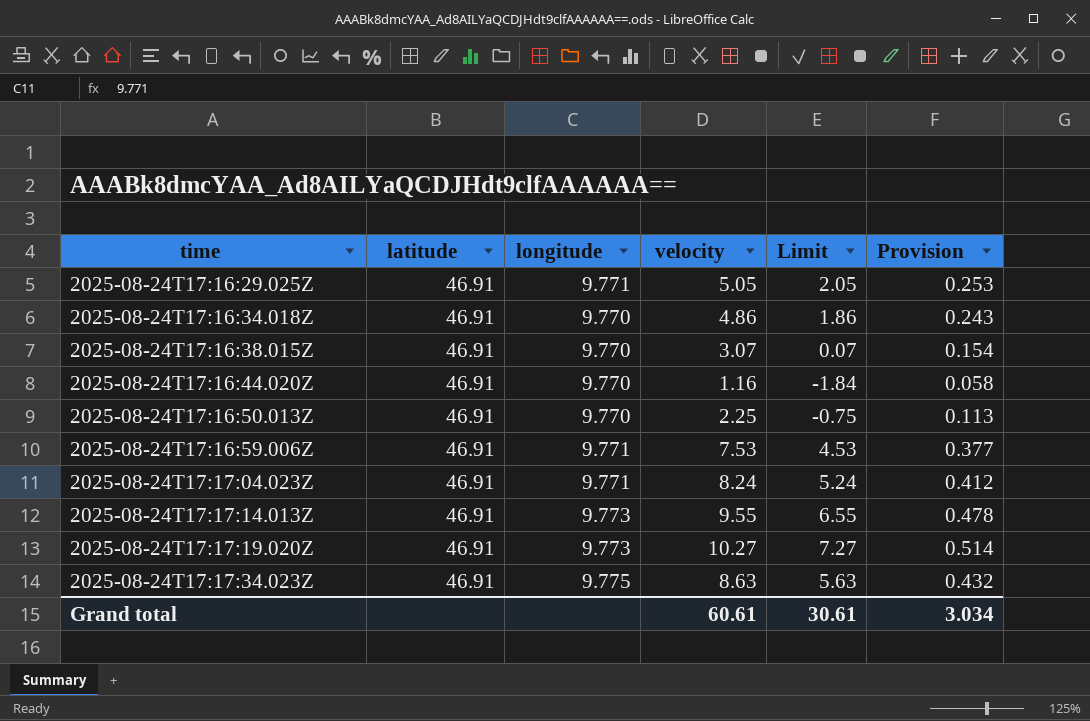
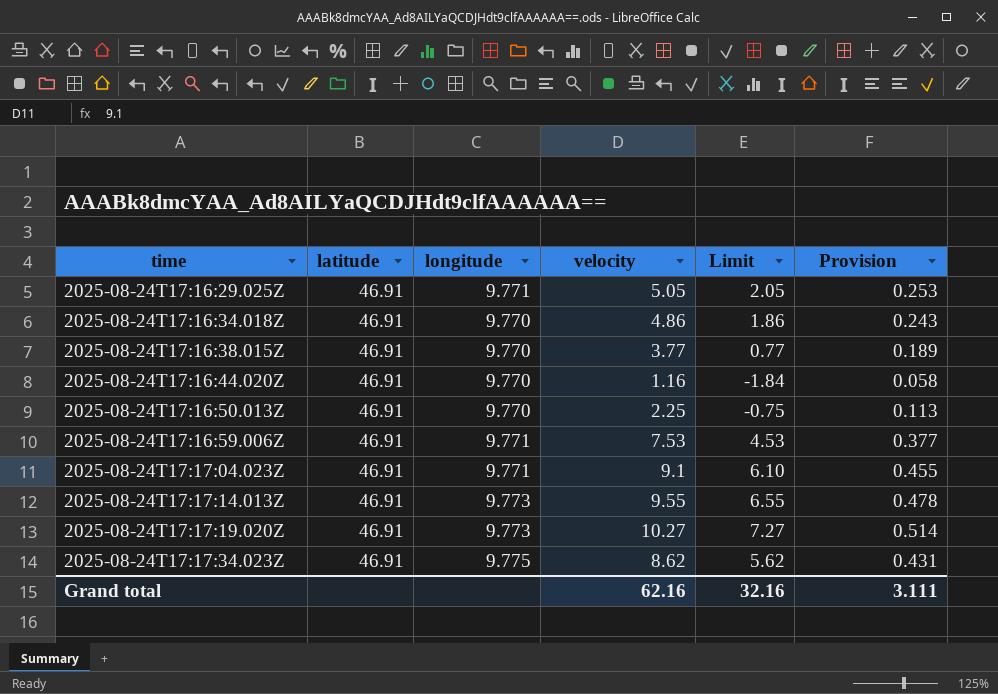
2025-08-24T17:16:38.015Z | velocity: 3.07 -> 3.77
2025-08-24T17:16:38.015Z | Limit: 0.07 -> 0.77
2025-08-24T17:16:38.015Z | Provision: 0.154 -> 0.189
2025-08-24T17:17:04.023Z | velocity: 8.24 -> 9.1
2025-08-24T17:17:04.023Z | Limit: 5.24 -> 6.10
2025-08-24T17:17:04.023Z | Provision: 0.412 -> 0.455
2025-08-24T17:17:34.023Z | velocity: 8.63 -> 8.62
2025-08-24T17:17:34.023Z | Limit: 5.63 -> 5.62
2025-08-24T17:17:34.023Z | Provision: 0.432 -> 0.431
Grand total | velocity: 60.61 -> 62.16
Grand total | Limit: 30.61 -> 32.16
Grand total | Provision: 3.034 -> 3.111

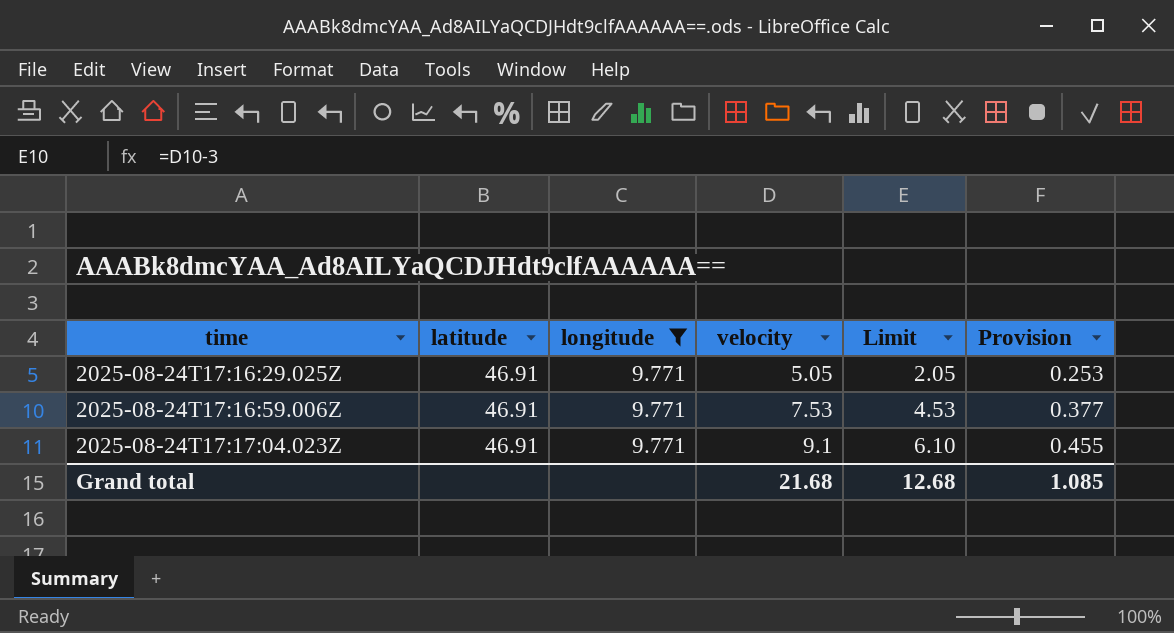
filter: none -> longitude = 9.771
Grand total | velocity: 62.16 -> 21.68
Grand total | Limit: 32.16 -> 12.68
Grand total | Provision: 3.111 -> 1.085

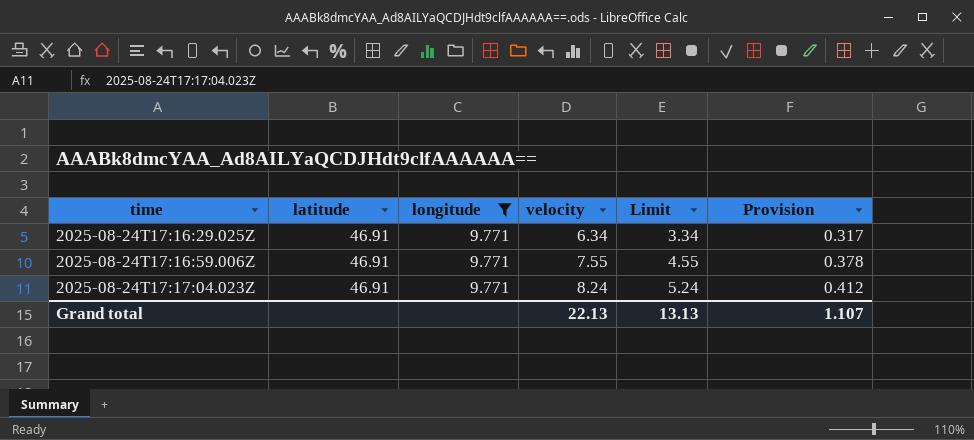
2025-08-24T17:16:29.025Z | velocity: 5.05 -> 6.34
2025-08-24T17:16:29.025Z | Limit: 2.05 -> 3.34
2025-08-24T17:16:29.025Z | Provision: 0.253 -> 0.317
2025-08-24T17:16:59.006Z | velocity: 7.53 -> 7.55
2025-08-24T17:16:59.006Z | Limit: 4.53 -> 4.55
2025-08-24T17:16:59.006Z | Provision: 0.377 -> 0.378
2025-08-24T17:17:04.023Z | velocity: 9.1 -> 8.24
2025-08-24T17:17:04.023Z | Limit: 6.10 -> 5.24
2025-08-24T17:17:04.023Z | Provision: 0.455 -> 0.412
Grand total | velocity: 21.68 -> 22.13
Grand total | Limit: 12.68 -> 13.13
Grand total | Provision: 1.085 -> 1.107

